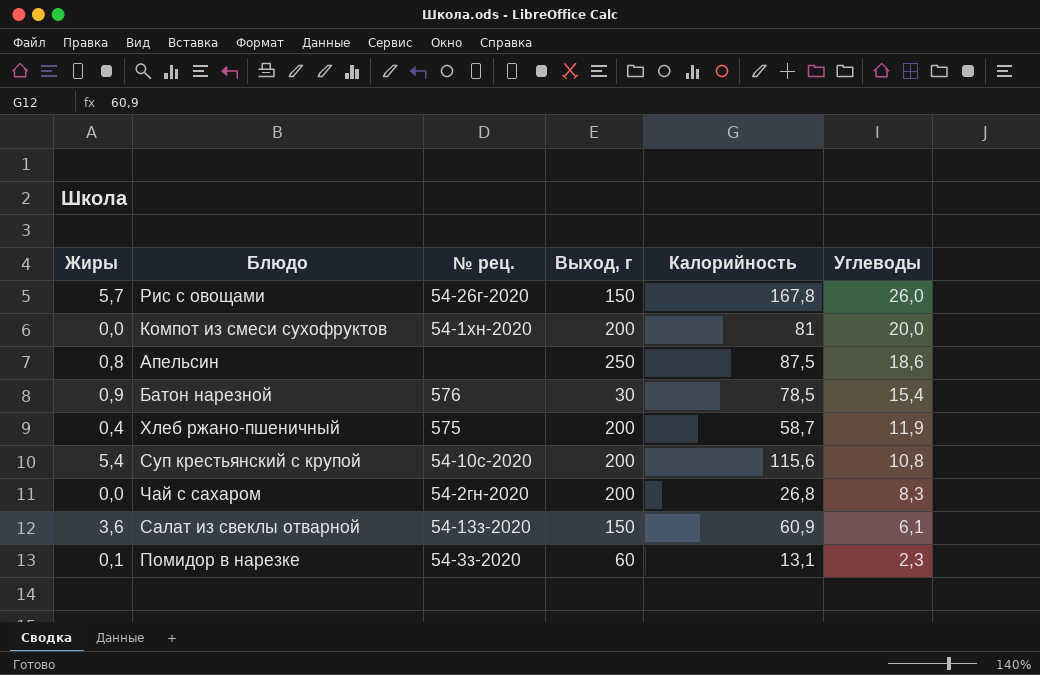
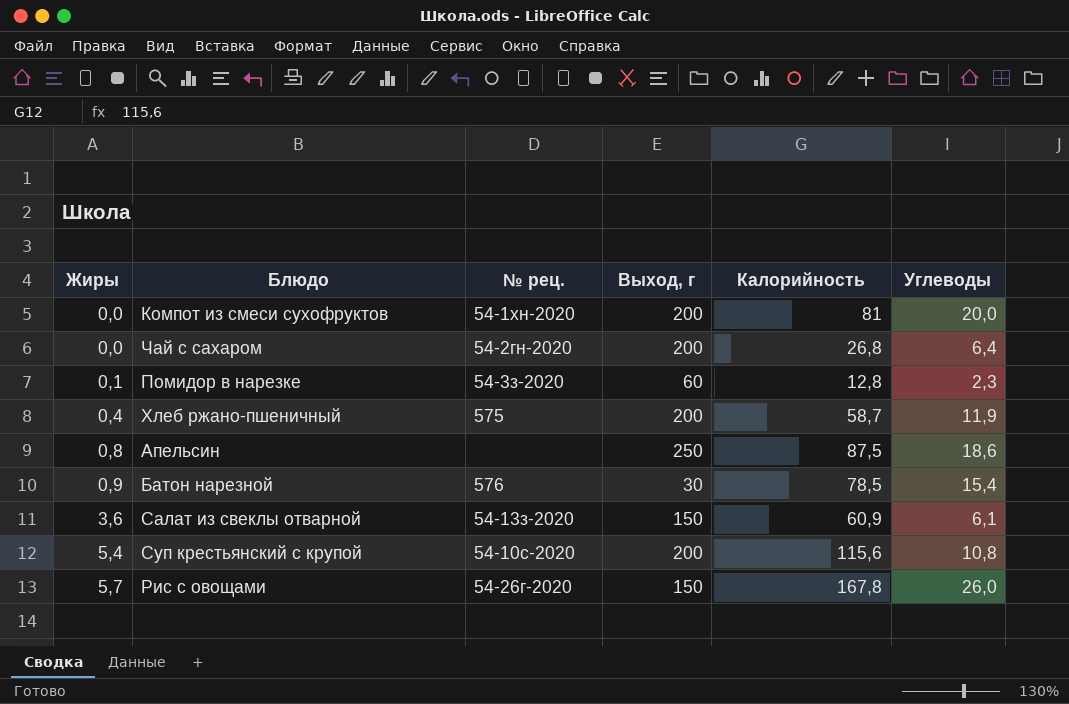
row order: Углеводы descending -> Жиры ascending
Чай с сахаром | Углеводы: 8,3 -> 6,4
Помидор в нарезке | Калорийность: 13,1 -> 12,8

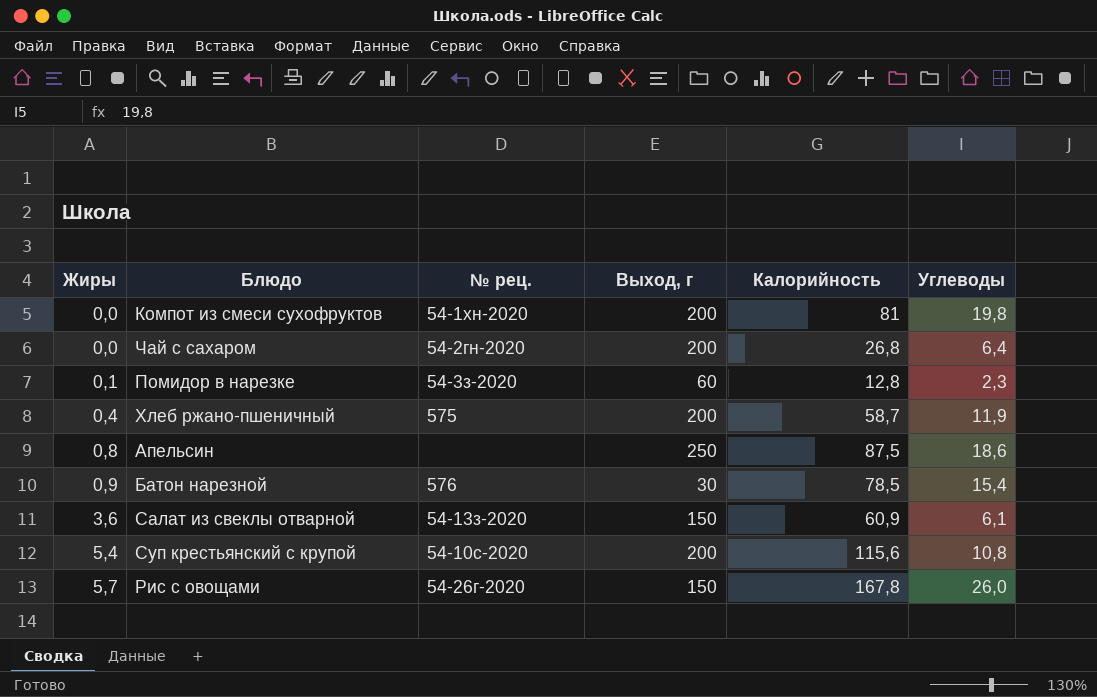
Компот из смеси сухофруктов | Углеводы: 20,0 -> 19,8

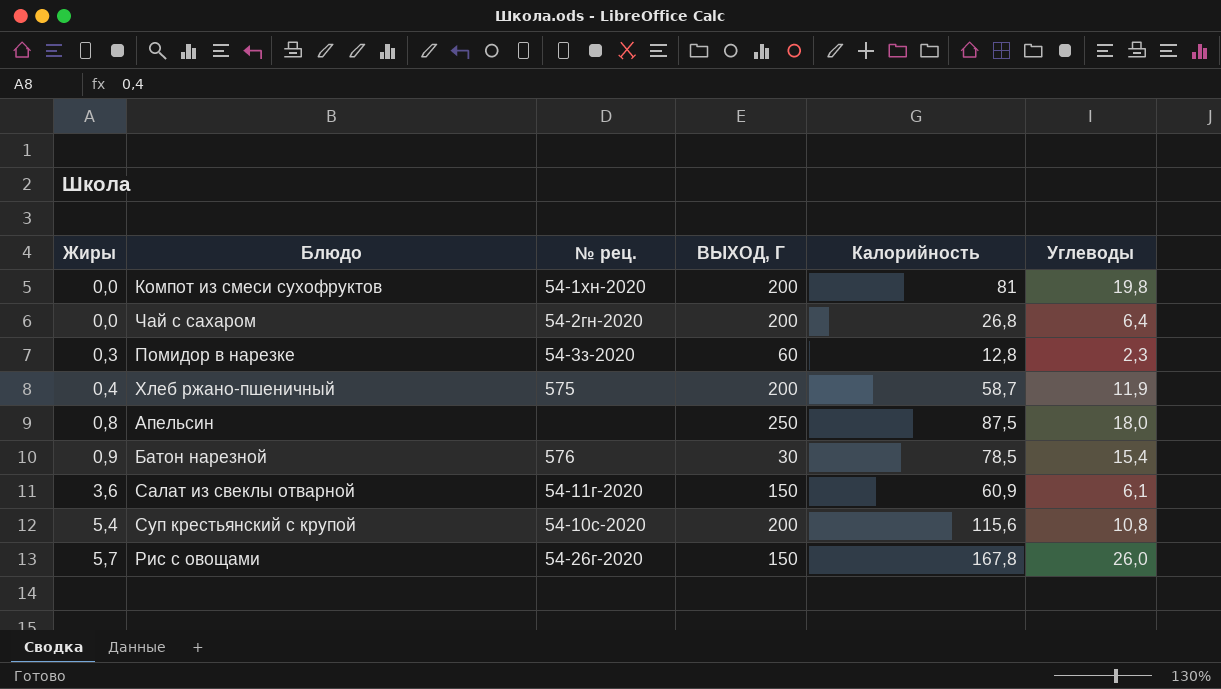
column name: Выход, г -> ВЫХОД, Г
Помидор в нарезке | Жиры: 0,1 -> 0,3
Апельсин | Углеводы: 18,6 -> 18,0
Салат из свеклы отварной | № рец.: 54-13з-2020 -> 54-11г-2020

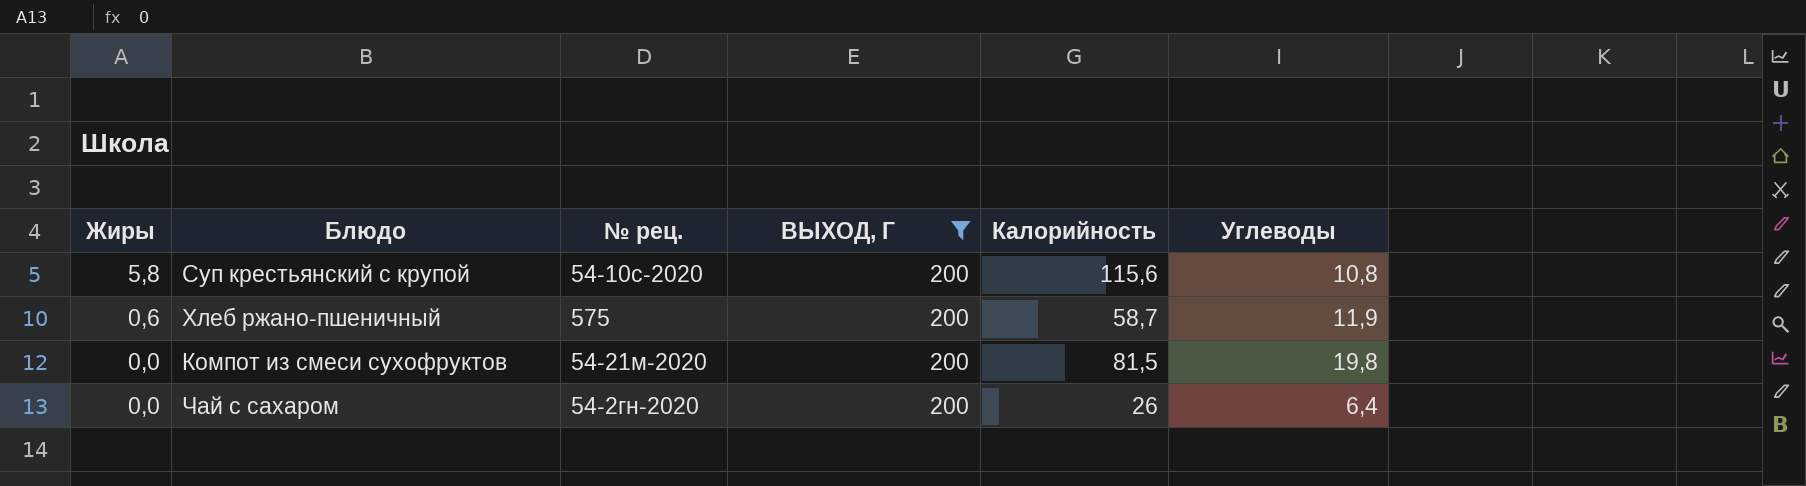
filter: none -> ВЫХОД, Г = 200
row order: Жиры ascending -> Жиры descending
Суп крестьянский с крупой | Жиры: 5,4 -> 5,8
Хлеб ржано-пшеничный | Жиры: 0,4 -> 0,6
Компот из смеси сухофруктов | № рец.: 54-1хн-2020 -> 54-21м-2020
Компот из смеси сухофруктов | Калорийность: 81 -> 81,5
Чай с сахаром | Калорийность: 26,8 -> 26

